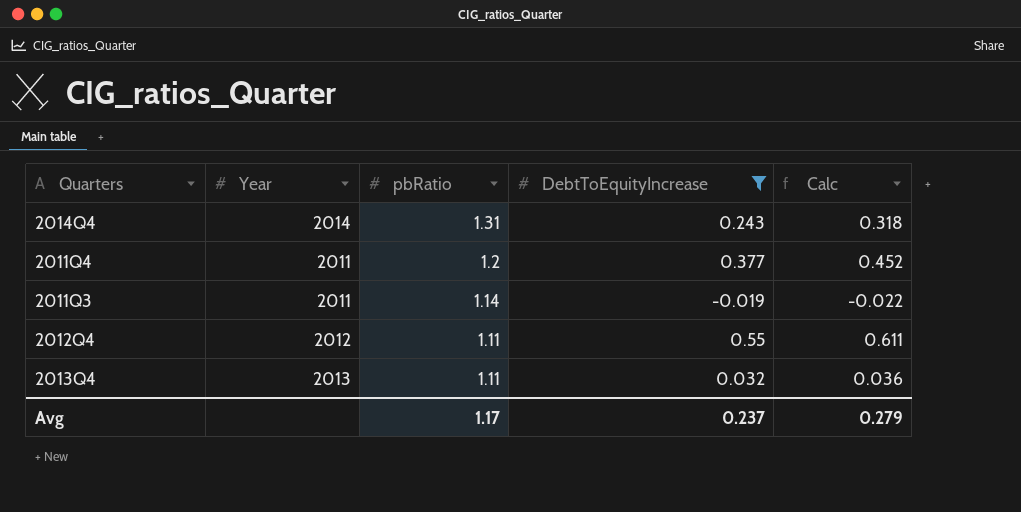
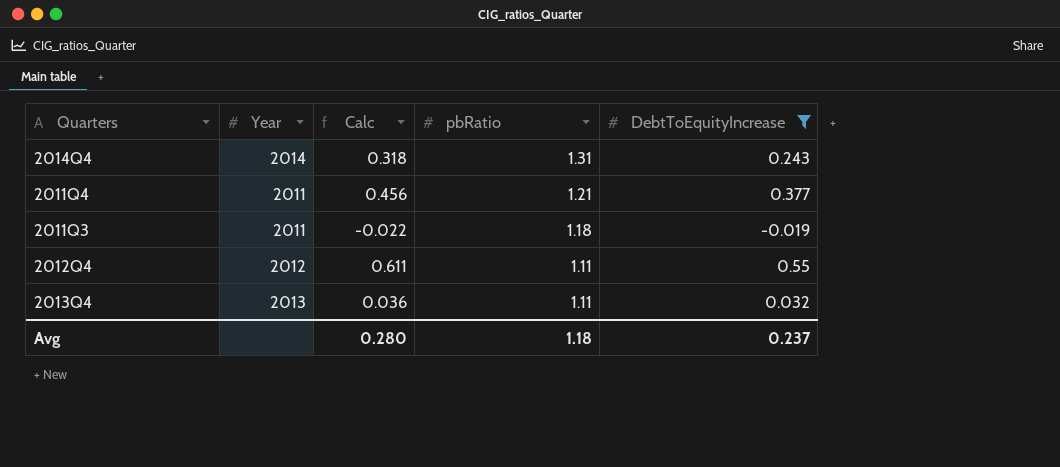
column Calc | position: 5 -> 3
2011Q4 | Calc: 0.452 -> 0.456
2011Q4 | pbRatio: 1.2 -> 1.21
2011Q3 | pbRatio: 1.14 -> 1.18
Avg | Calc: 0.279 -> 0.280
Avg | pbRatio: 1.17 -> 1.18

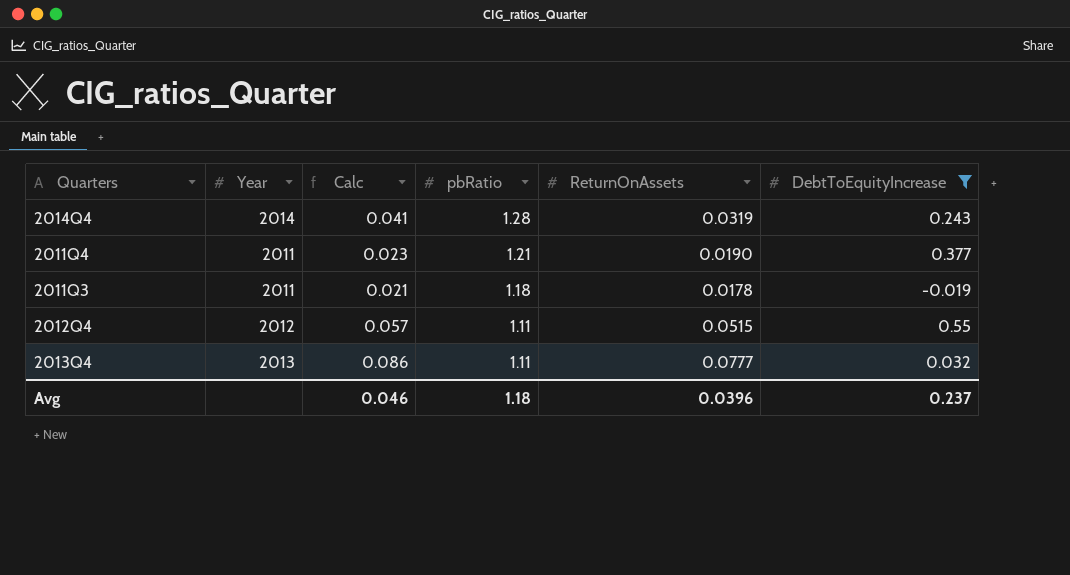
column Calc | formula: [pbRatio] * [DebtToEquityIncrease] -> [pbRatio] * [ReturnOnAssets]
column ReturnOnAssets | position: none -> 5
2014Q4 | pbRatio: 1.31 -> 1.28
Avg | Calc: 0.280 -> 0.046

